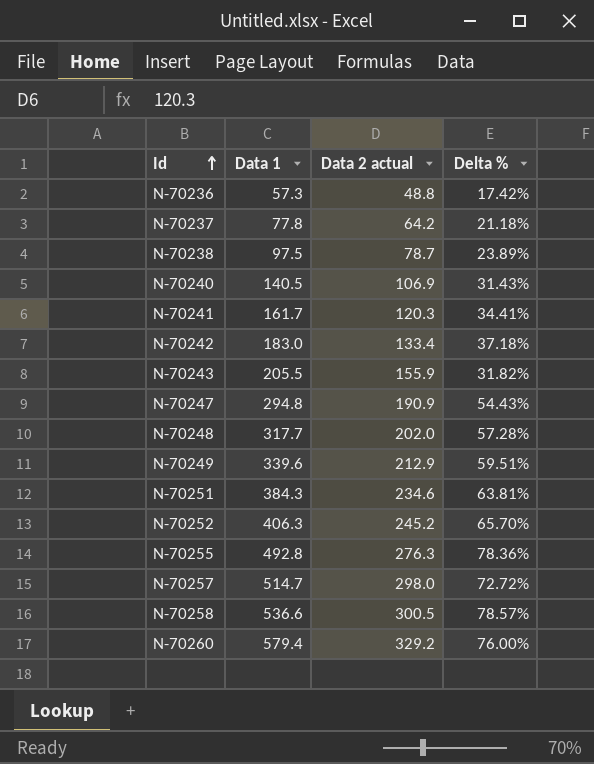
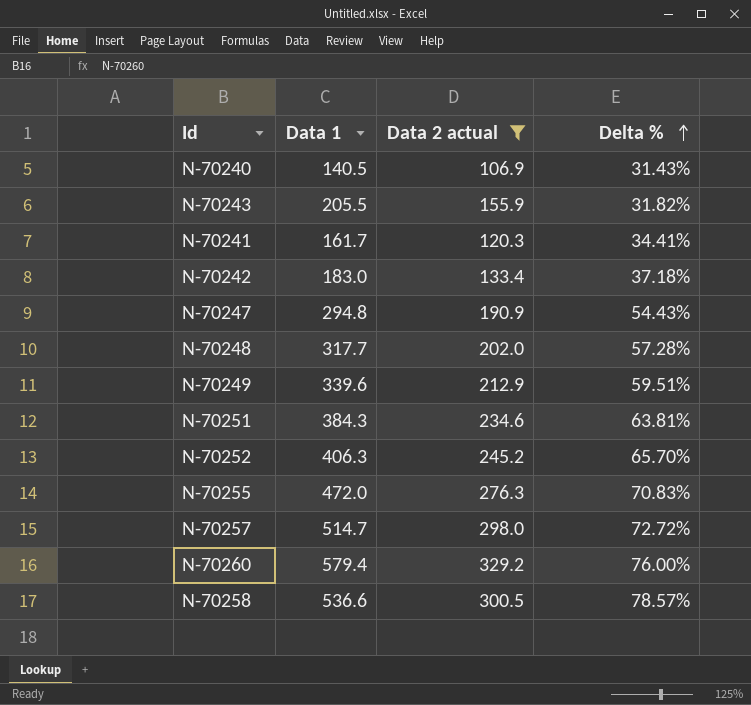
filter: none -> Data 2 actual >= 106.9
row order: Id ascending -> Delta % ascending
N-70255 | Data 1: 492.8 -> 472.0
N-70255 | Delta %: 78.36% -> 70.83%

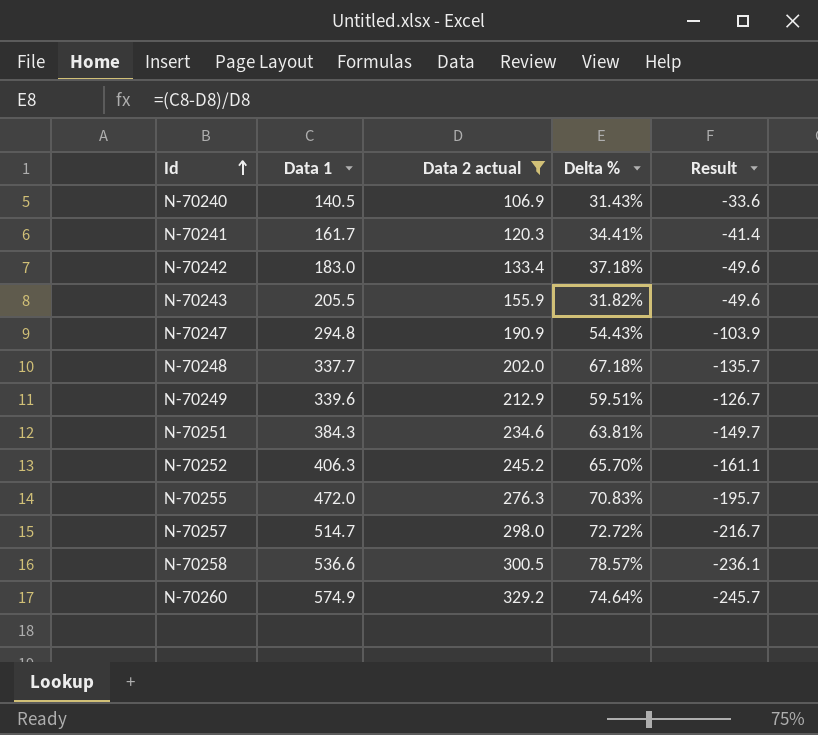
row order: Delta % ascending -> Id ascending
column Result | formula: none -> [Data 2 actual] - [Data 1]
N-70248 | Data 1: 317.7 -> 337.7
N-70248 | Delta %: 57.28% -> 67.18%
N-70260 | Data 1: 579.4 -> 574.9
N-70260 | Delta %: 76.00% -> 74.64%

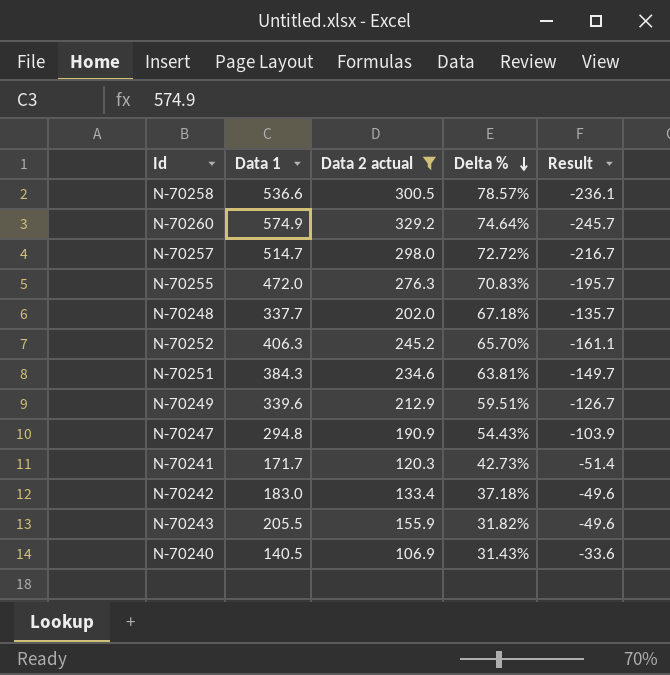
row order: Id ascending -> Delta % descending
N-70241 | Data 1: 161.7 -> 171.7
N-70241 | Delta %: 34.41% -> 42.73%
N-70241 | Result: -41.4 -> -51.4

